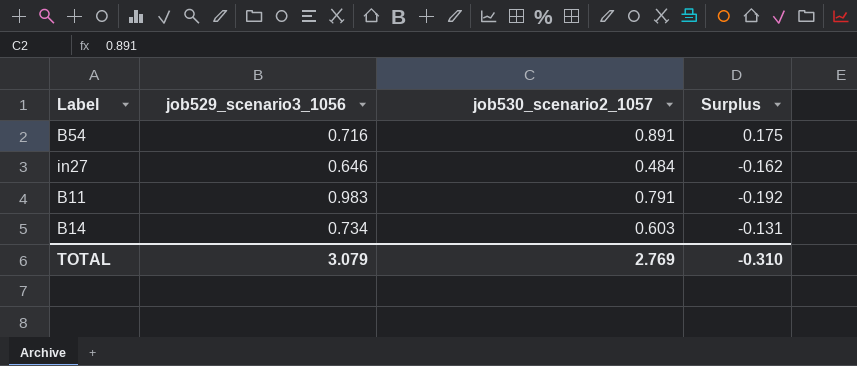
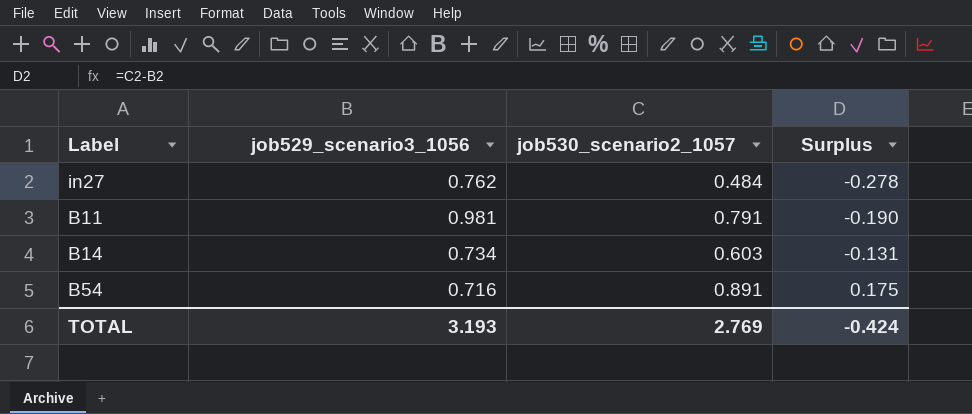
row order: none -> Surplus ascending
in27 | job529_scenario3_1056: 0.646 -> 0.762
in27 | Surplus: -0.162 -> -0.278
B11 | job529_scenario3_1056: 0.983 -> 0.981
B11 | Surplus: -0.192 -> -0.190
TOTAL | job529_scenario3_1056: 3.079 -> 3.193
TOTAL | Surplus: -0.310 -> -0.424

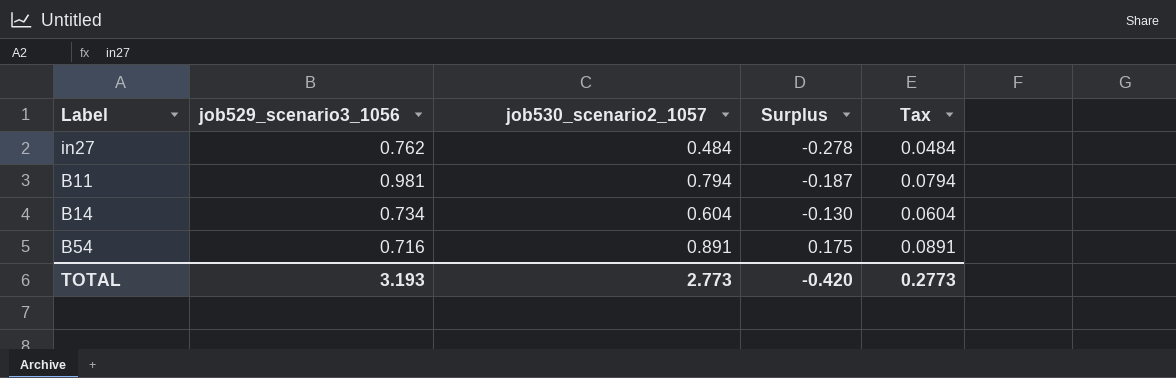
column Tax | formula: none -> [job530_scenario2_1057] * 0.1
B11 | job530_scenario2_1057: 0.791 -> 0.794
B11 | Surplus: -0.190 -> -0.187
B14 | job530_scenario2_1057: 0.603 -> 0.604
B14 | Surplus: -0.131 -> -0.130
TOTAL | job530_scenario2_1057: 2.769 -> 2.773
TOTAL | Surplus: -0.424 -> -0.420

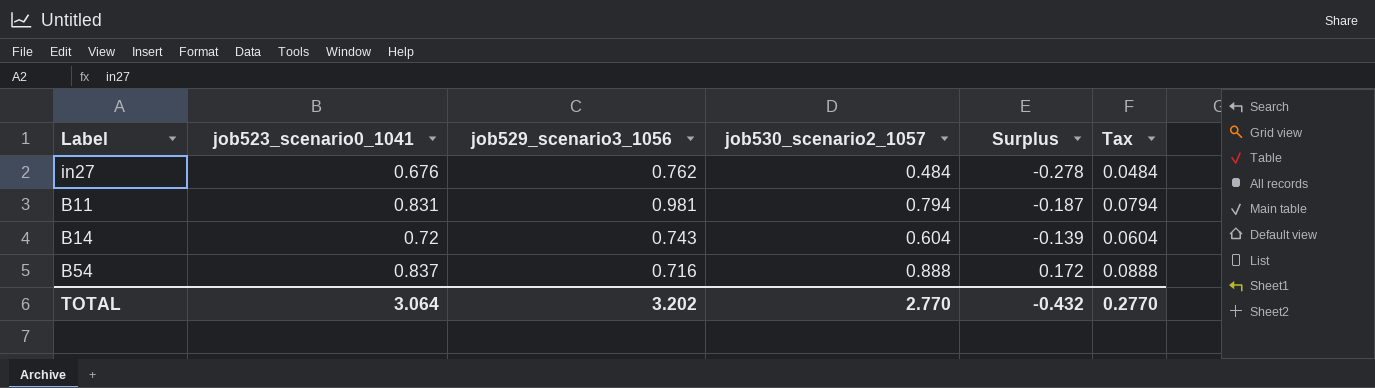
column job523_scenario0_1041 | position: none -> 2
B14 | job529_scenario3_1056: 0.734 -> 0.743
B14 | Surplus: -0.130 -> -0.139
B54 | job530_scenario2_1057: 0.891 -> 0.888
B54 | Surplus: 0.175 -> 0.172
B54 | Tax: 0.0891 -> 0.0888
TOTAL | job529_scenario3_1056: 3.193 -> 3.202
TOTAL | job530_scenario2_1057: 2.773 -> 2.770
TOTAL | Surplus: -0.420 -> -0.432
TOTAL | Tax: 0.2773 -> 0.2770

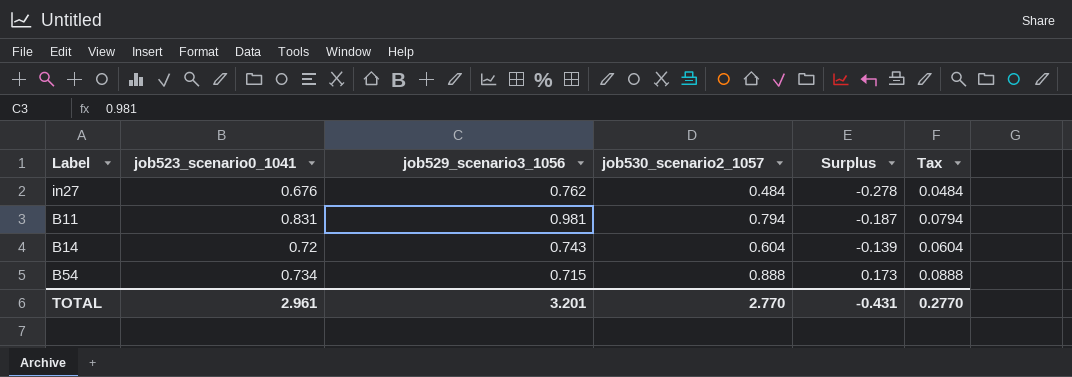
B54 | job523_scenario0_1041: 0.837 -> 0.734
B54 | job529_scenario3_1056: 0.716 -> 0.715
B54 | Surplus: 0.172 -> 0.173
TOTAL | job523_scenario0_1041: 3.064 -> 2.961
TOTAL | job529_scenario3_1056: 3.202 -> 3.201
TOTAL | Surplus: -0.432 -> -0.431

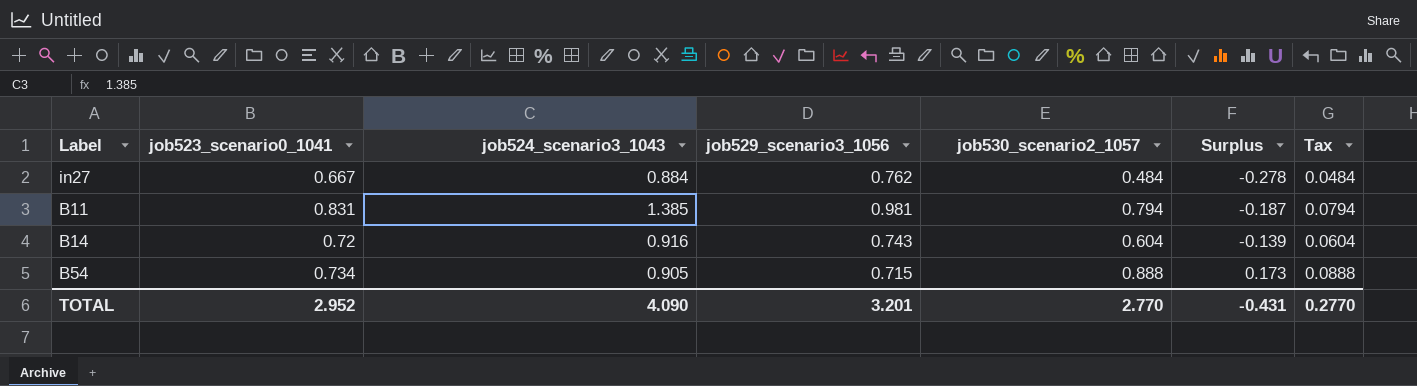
column job524_scenario3_1043 | position: none -> 3
in27 | job523_scenario0_1041: 0.676 -> 0.667
TOTAL | job523_scenario0_1041: 2.961 -> 2.952

